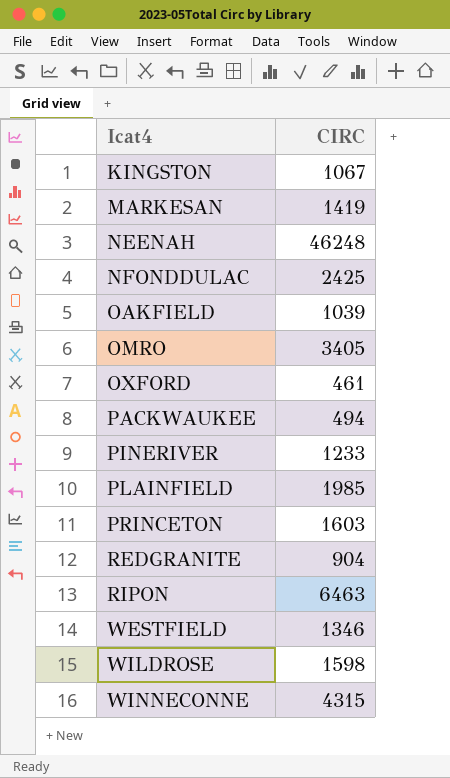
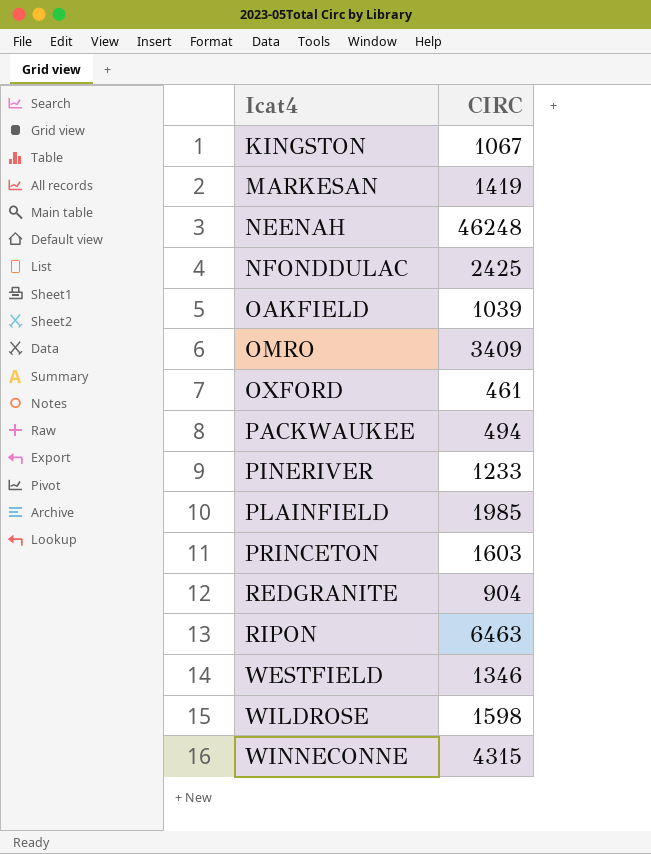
OMRO | CIRC: 3405 -> 3409

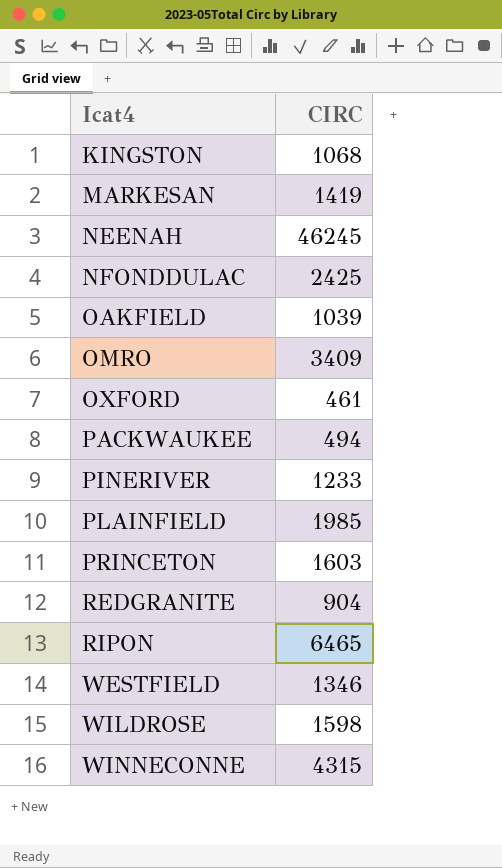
KINGSTON | CIRC: 1067 -> 1068
NEENAH | CIRC: 46248 -> 46245
RIPON | CIRC: 6463 -> 6465

